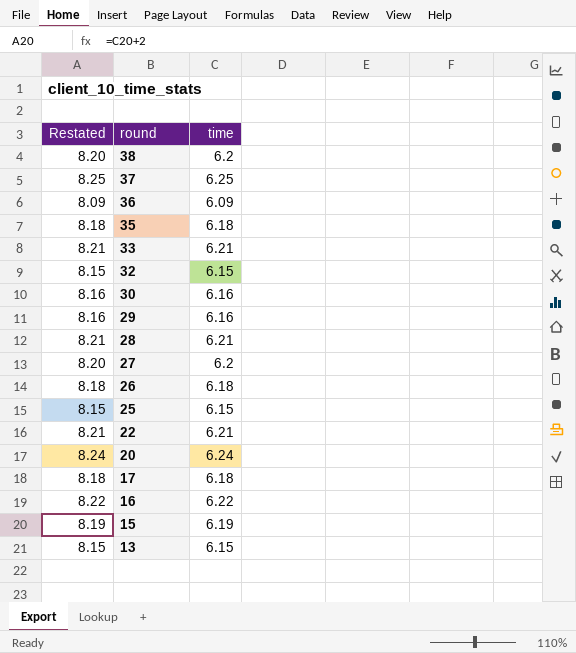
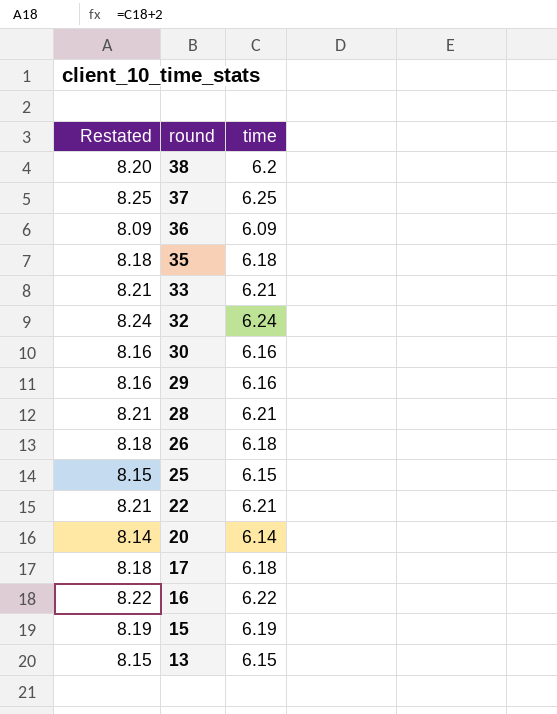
row 27: 8.20 | 6.2 -> none
32 | Restated: 8.15 -> 8.24
32 | time: 6.15 -> 6.24
20 | Restated: 8.24 -> 8.14
20 | time: 6.24 -> 6.14

